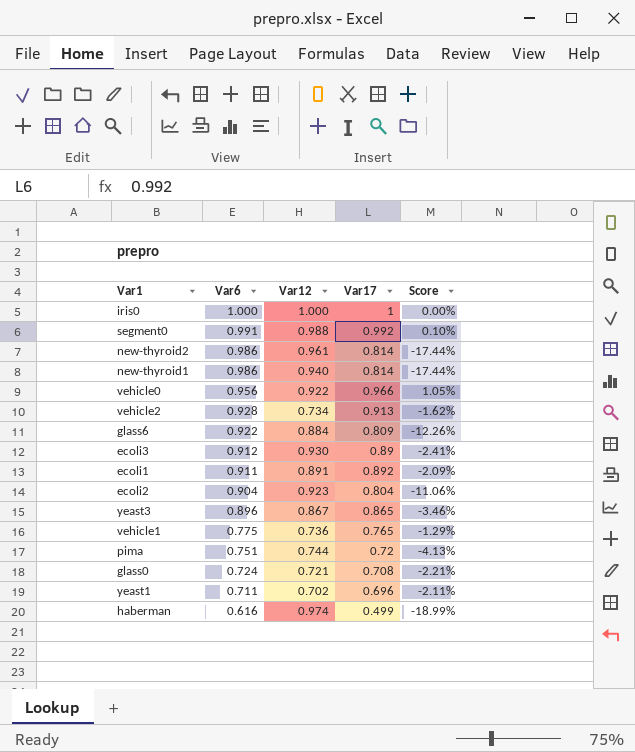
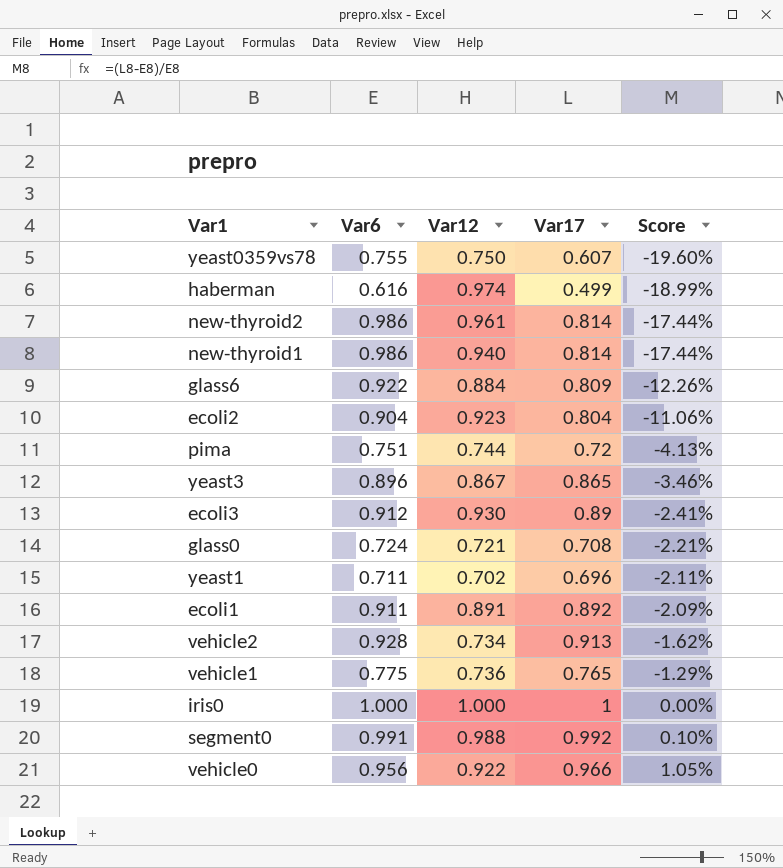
row order: Var6 descending -> Score ascending
row yeast0359vs78: none -> 0.755 | 0.750 | 0.607 | -19.60%

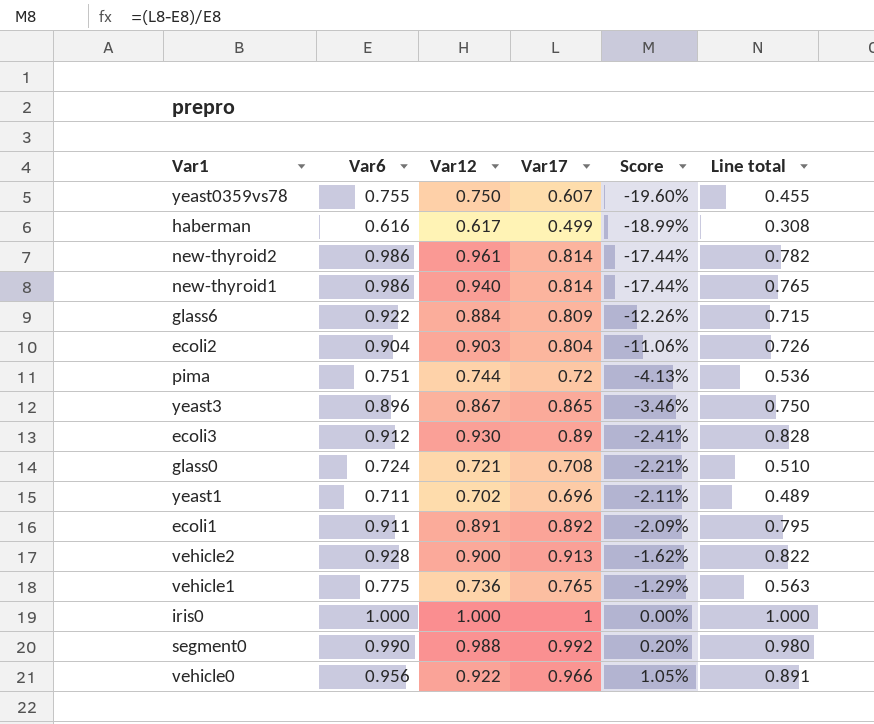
column Line total | formula: none -> [Var12] * [Var17]
haberman | Var12: 0.974 -> 0.617
ecoli2 | Var12: 0.923 -> 0.903
vehicle2 | Var12: 0.734 -> 0.900
segment0 | Var6: 0.991 -> 0.990
segment0 | Score: 0.10% -> 0.20%

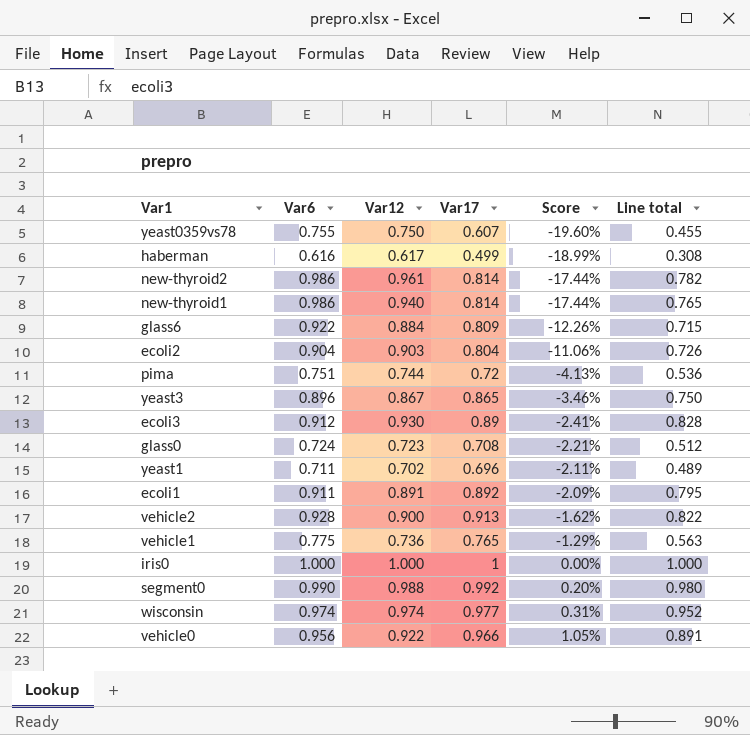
glass0 | Var12: 0.721 -> 0.723
glass0 | Line total: 0.510 -> 0.512
row wisconsin: none -> 0.974 | 0.974 | 0.977 | 0.31% | 0.952

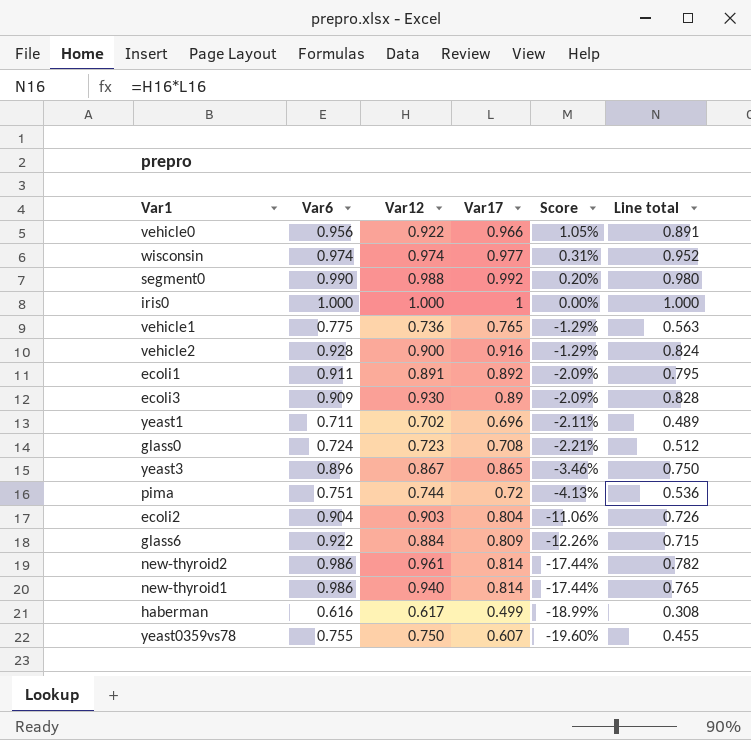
row order: Score ascending -> Score descending
vehicle2 | Var17: 0.913 -> 0.916
vehicle2 | Score: -1.62% -> -1.29%
vehicle2 | Line total: 0.822 -> 0.824
ecoli3 | Var6: 0.912 -> 0.909
ecoli3 | Score: -2.41% -> -2.09%

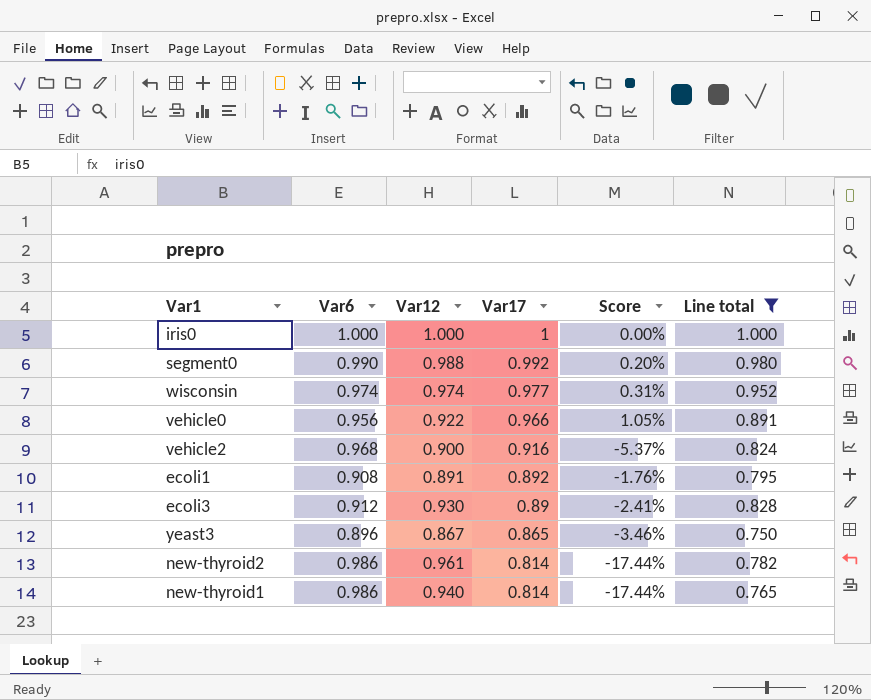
filter: none -> Line total >= 0.750
row order: Score descending -> Var17 descending
vehicle2 | Var6: 0.928 -> 0.968
vehicle2 | Score: -1.29% -> -5.37%
ecoli1 | Var6: 0.911 -> 0.908
ecoli1 | Score: -2.09% -> -1.76%
ecoli3 | Var6: 0.909 -> 0.912
ecoli3 | Score: -2.09% -> -2.41%

